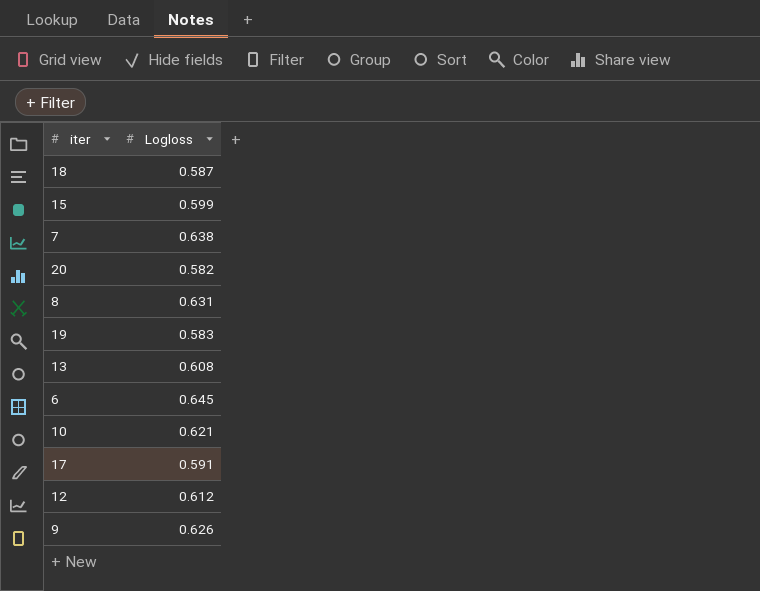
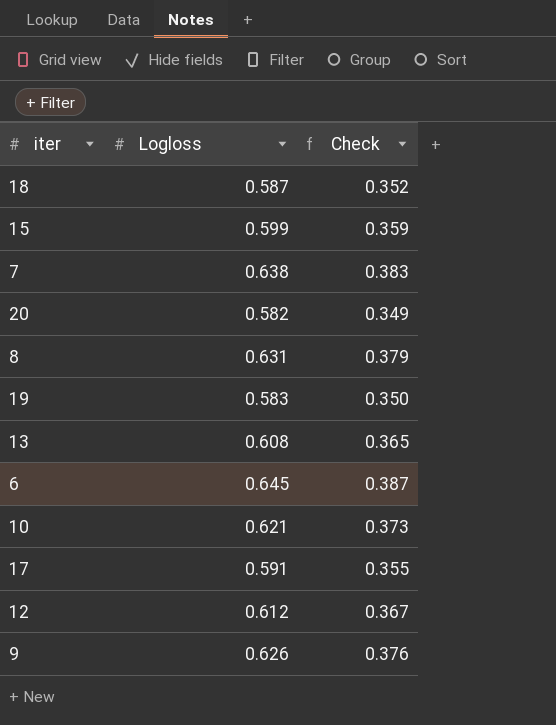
column Check | formula: none -> [Logloss] * 0.6

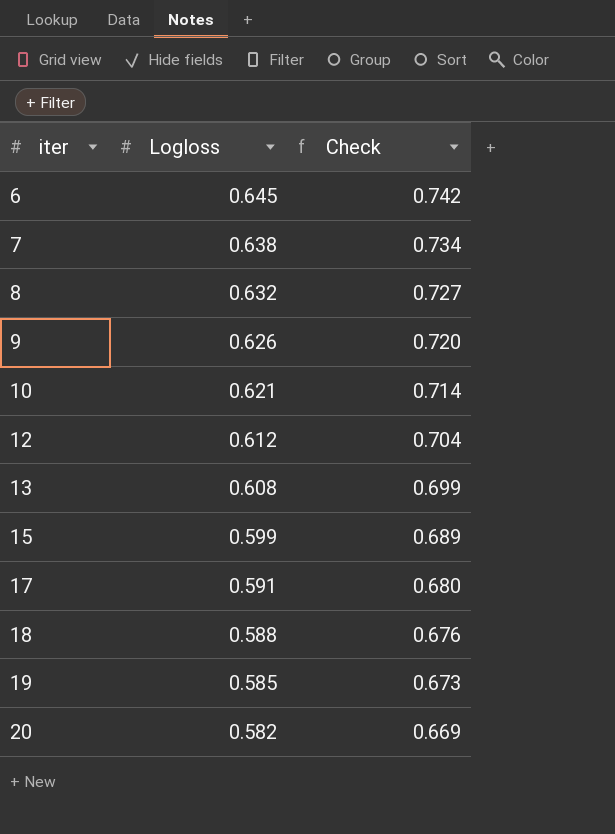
row order: none -> iter ascending
column Check | formula: [Logloss] * 0.6 -> [Logloss] * 1.15
8 | Logloss: 0.631 -> 0.632
18 | Logloss: 0.587 -> 0.588
19 | Logloss: 0.583 -> 0.585

